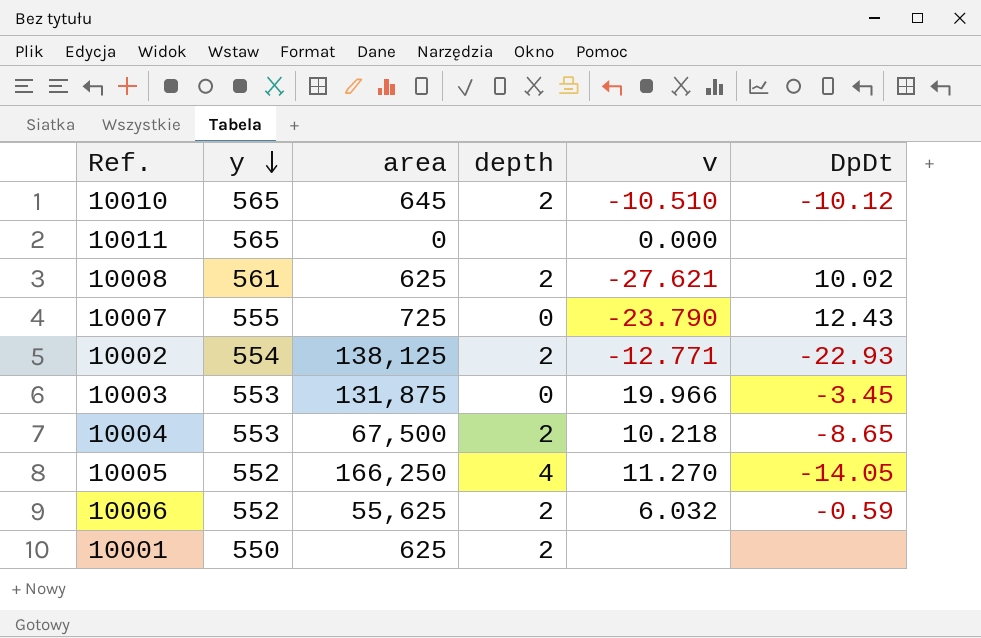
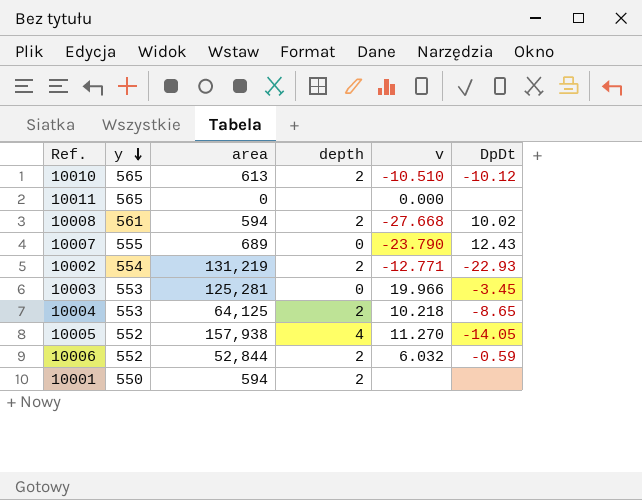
10010 | area: 645 -> 613
10008 | area: 625 -> 594
10008 | v: -27.621 -> -27.668
10007 | area: 725 -> 689
10002 | area: 138,125 -> 131,219
10003 | area: 131,875 -> 125,281
10004 | area: 67,500 -> 64,125
10005 | area: 166,250 -> 157,938
10006 | area: 55,625 -> 52,844
10001 | area: 625 -> 594

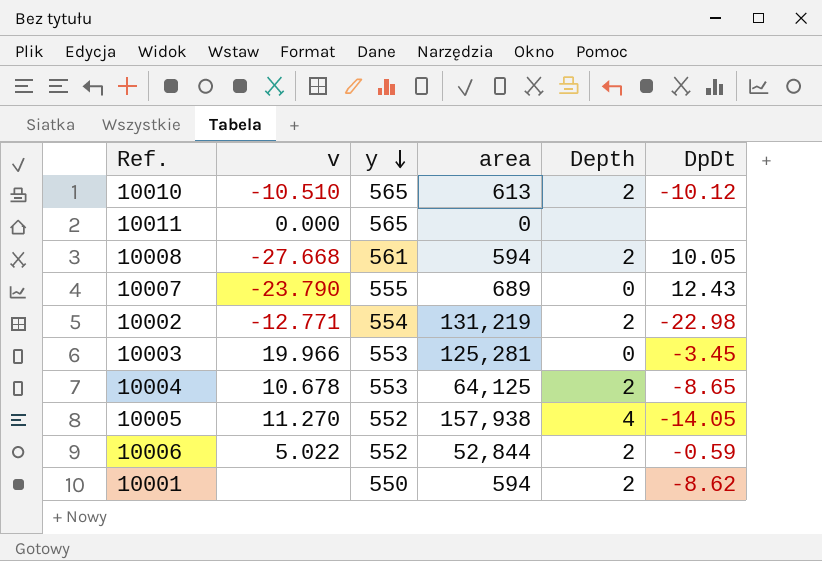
column v | position: 5 -> 2
column name: depth -> Depth
10008 | DpDt: 10.02 -> 10.05
10002 | DpDt: -22.93 -> -22.98
10004 | v: 10.218 -> 10.678
10006 | v: 6.032 -> 5.022
10001 | DpDt: none -> -8.62

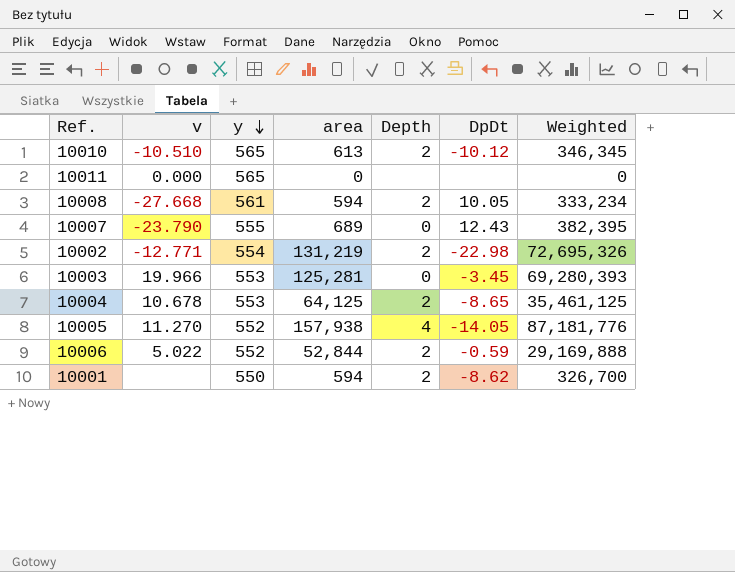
column Weighted | formula: none -> [y] * [area]

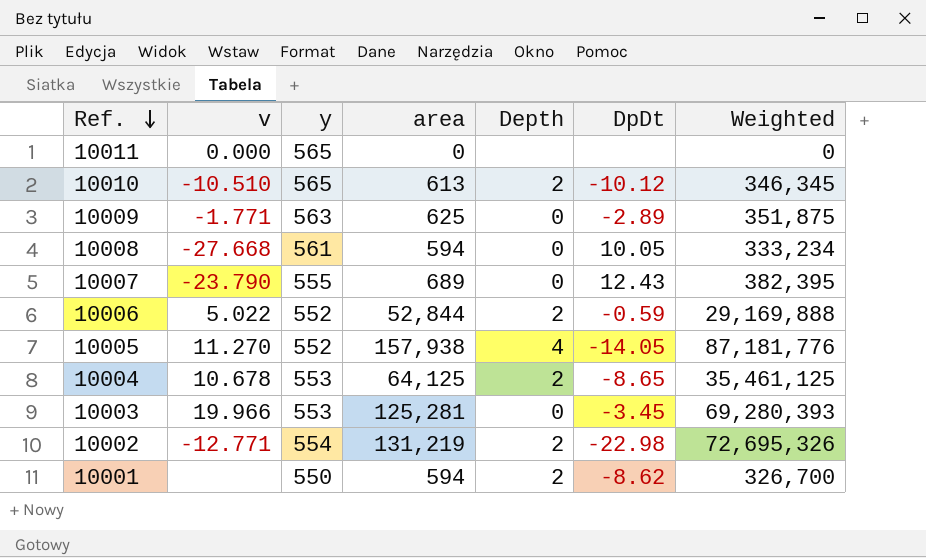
row order: y descending -> Ref. descending
row 10009: none -> -1.771 | 563 | 625 | 0 | -2.89 | 351,875
10008 | Depth: 2 -> 0

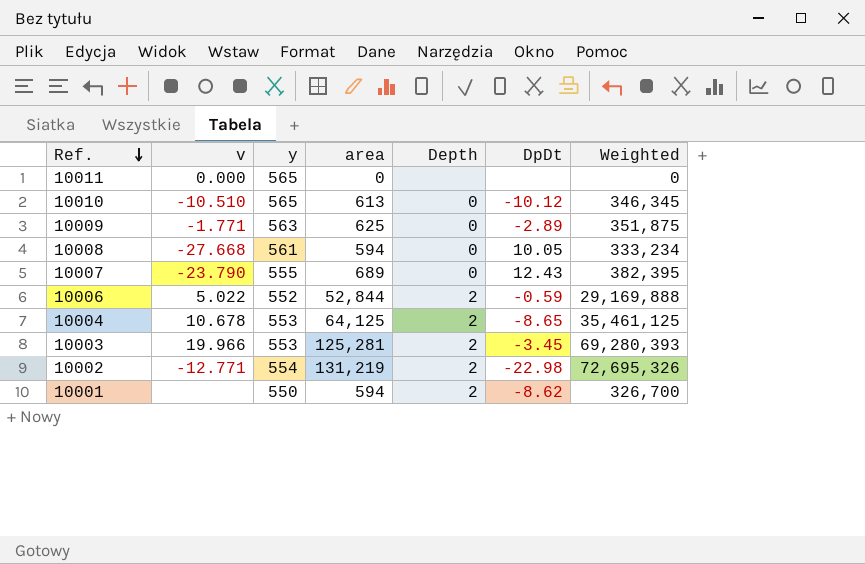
row 10005: 11.270 | 552 | 157,938 | 4 | -14.05 | 87,181,776 -> none
10010 | Depth: 2 -> 0
10003 | Depth: 0 -> 2

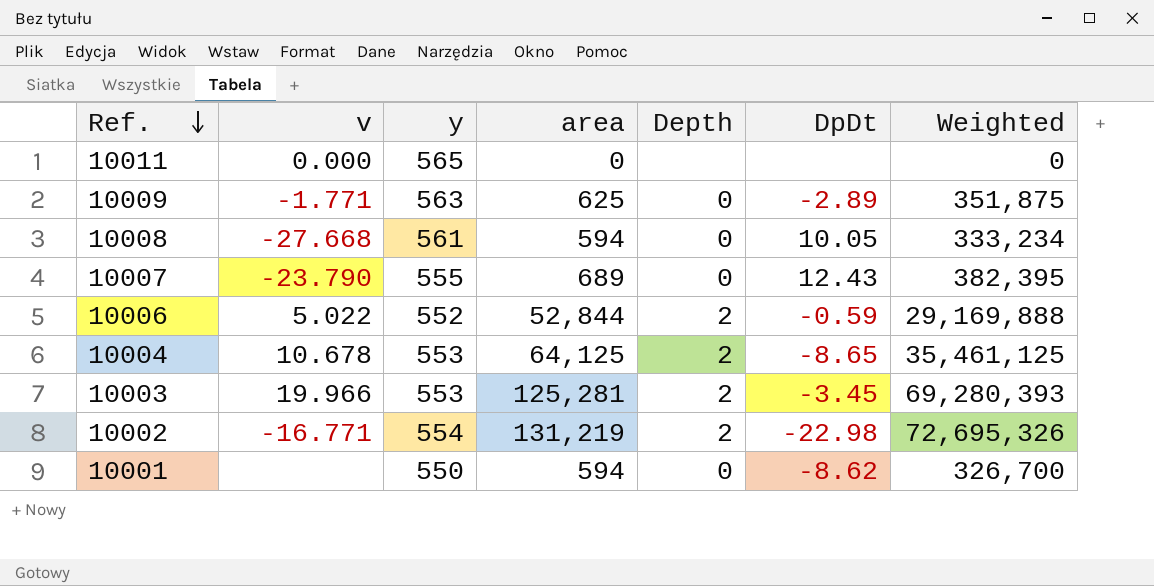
row 10010: -10.510 | 565 | 613 | 0 | -10.12 | 346,345 -> none
10002 | v: -12.771 -> -16.771
10001 | Depth: 2 -> 0

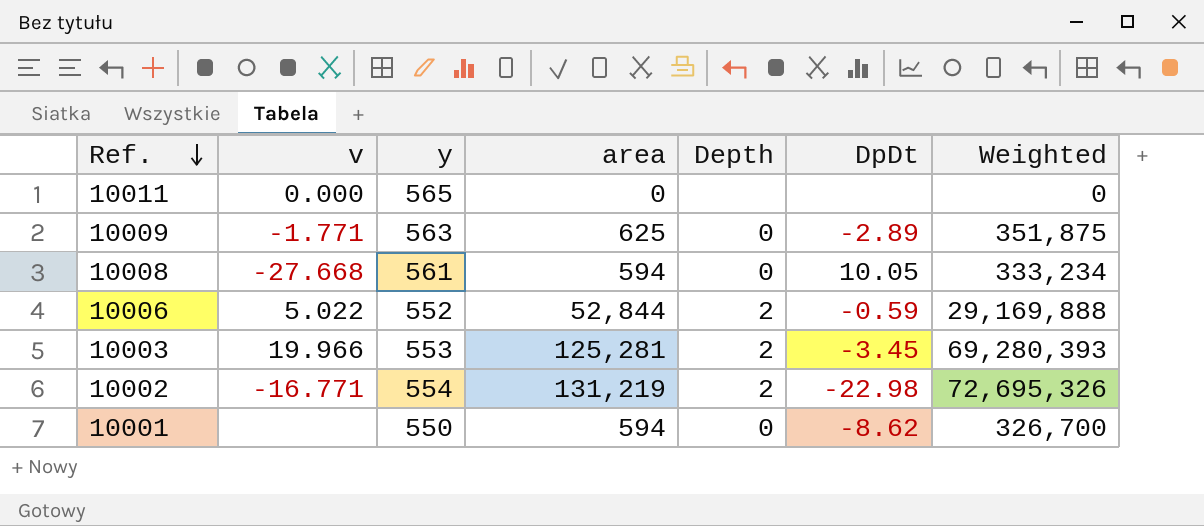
row 10007: -23.790 | 555 | 689 | 0 | 12.43 | 382,395 -> none
row 10004: 10.678 | 553 | 64,125 | 2 | -8.65 | 35,461,125 -> none

